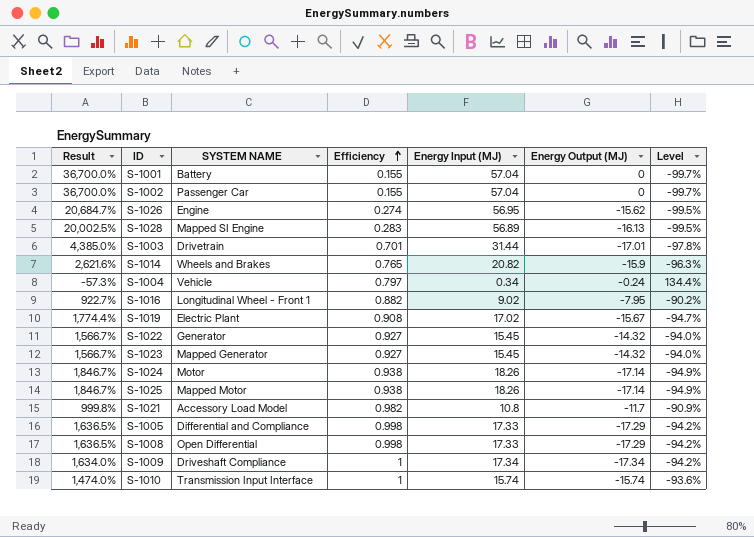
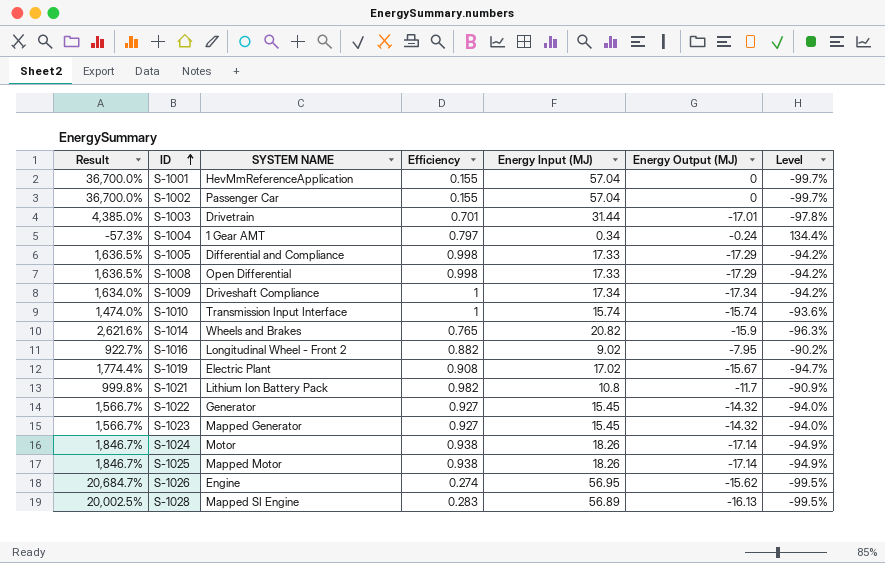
row order: Efficiency ascending -> ID ascending
S-1001 | SYSTEM NAME: Battery -> HevMmReferenceApplication
S-1004 | SYSTEM NAME: Vehicle -> 1 Gear AMT
S-1016 | SYSTEM NAME: Longitudinal Wheel - Front 1 -> Longitudinal Wheel - Front 2
S-1021 | SYSTEM NAME: Accessory Load Model -> Lithium Ion Battery Pack

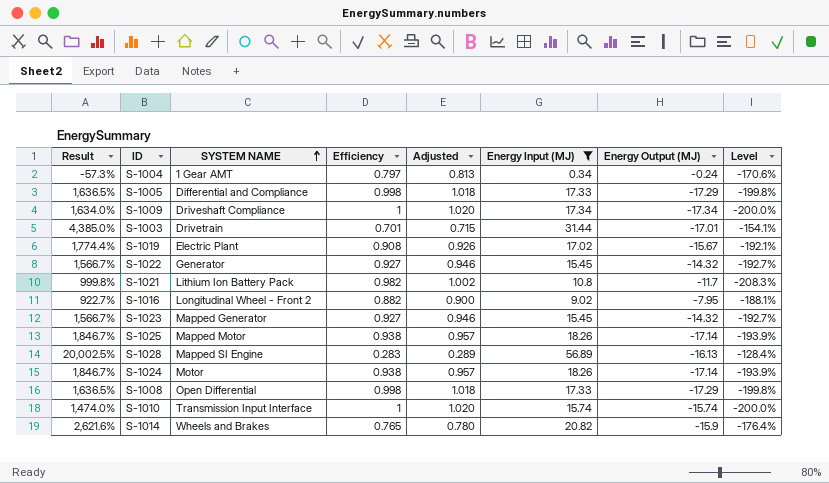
filter: none -> Energy Input (MJ) <= 56.89
row order: ID ascending -> SYSTEM NAME ascending
column Adjusted | formula: none -> [Efficiency] * 1.02
column Level | formula: ([Efficiency] - [Energy Input (MJ)]) / [Energy Input (MJ)] -> ([Energy Output (MJ)] - [Energy Input (MJ)]) / [Energy Input (MJ)]

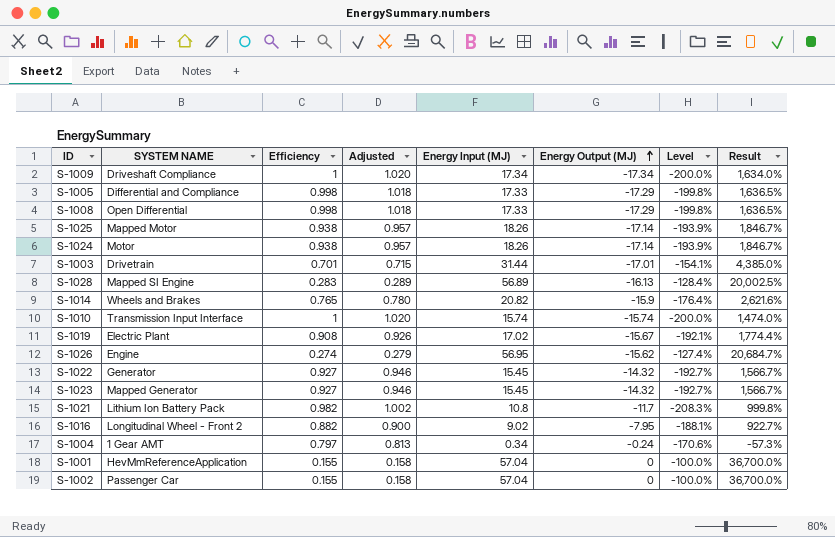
filter: Energy Input (MJ) <= 56.89 -> none
row order: SYSTEM NAME ascending -> Energy Output (MJ) ascending
column Result | position: 1 -> 8

